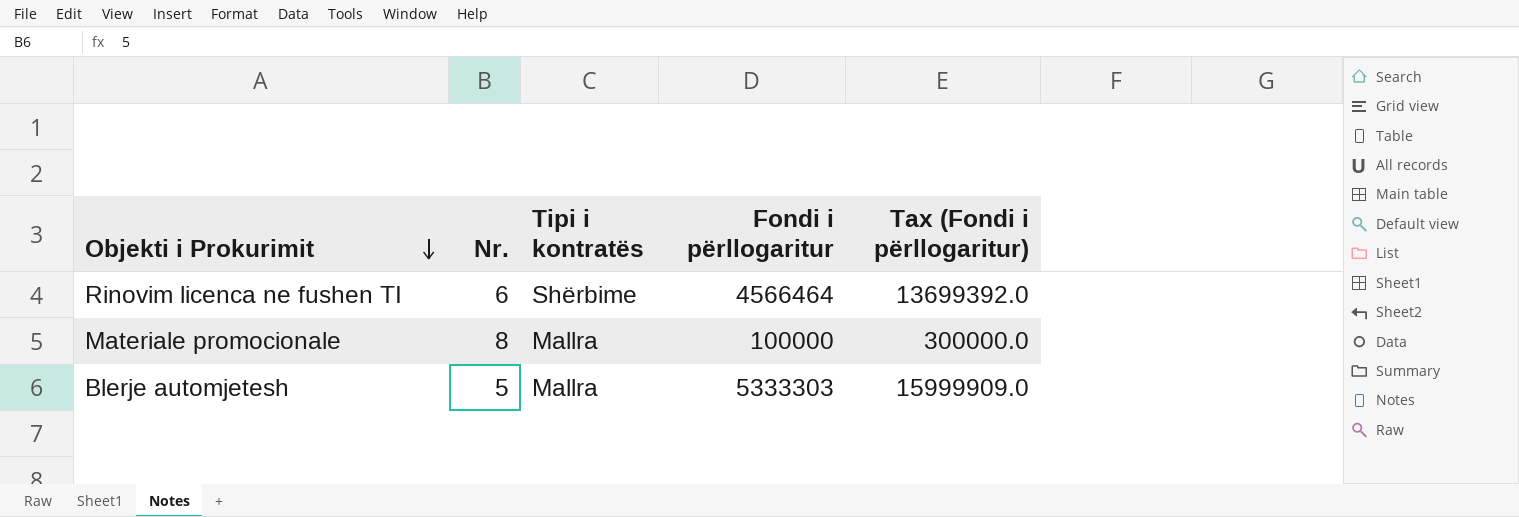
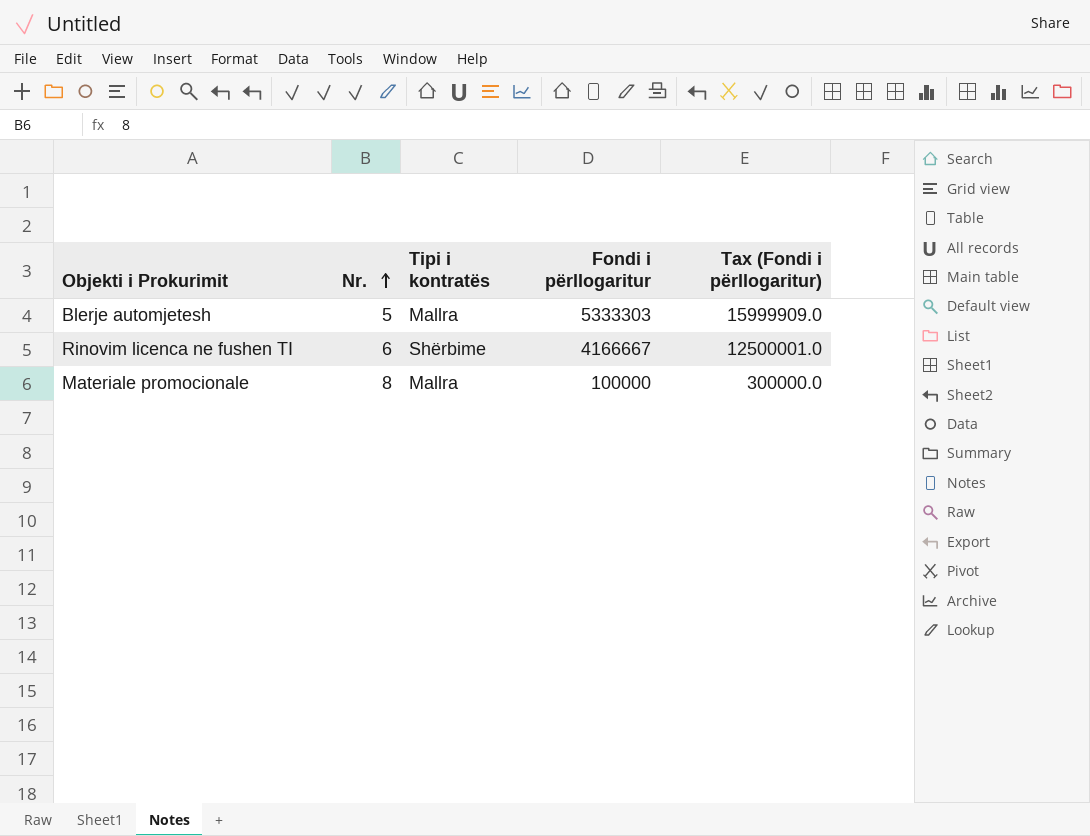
row order: Objekti i Prokurimit descending -> Nr. ascending
Rinovim licenca ne fushen TI | Fondi i përllogaritur: 4566464 -> 4166667
Rinovim licenca ne fushen TI | Tax (Fondi i përllogaritur): 13699392.0 -> 12500001.0

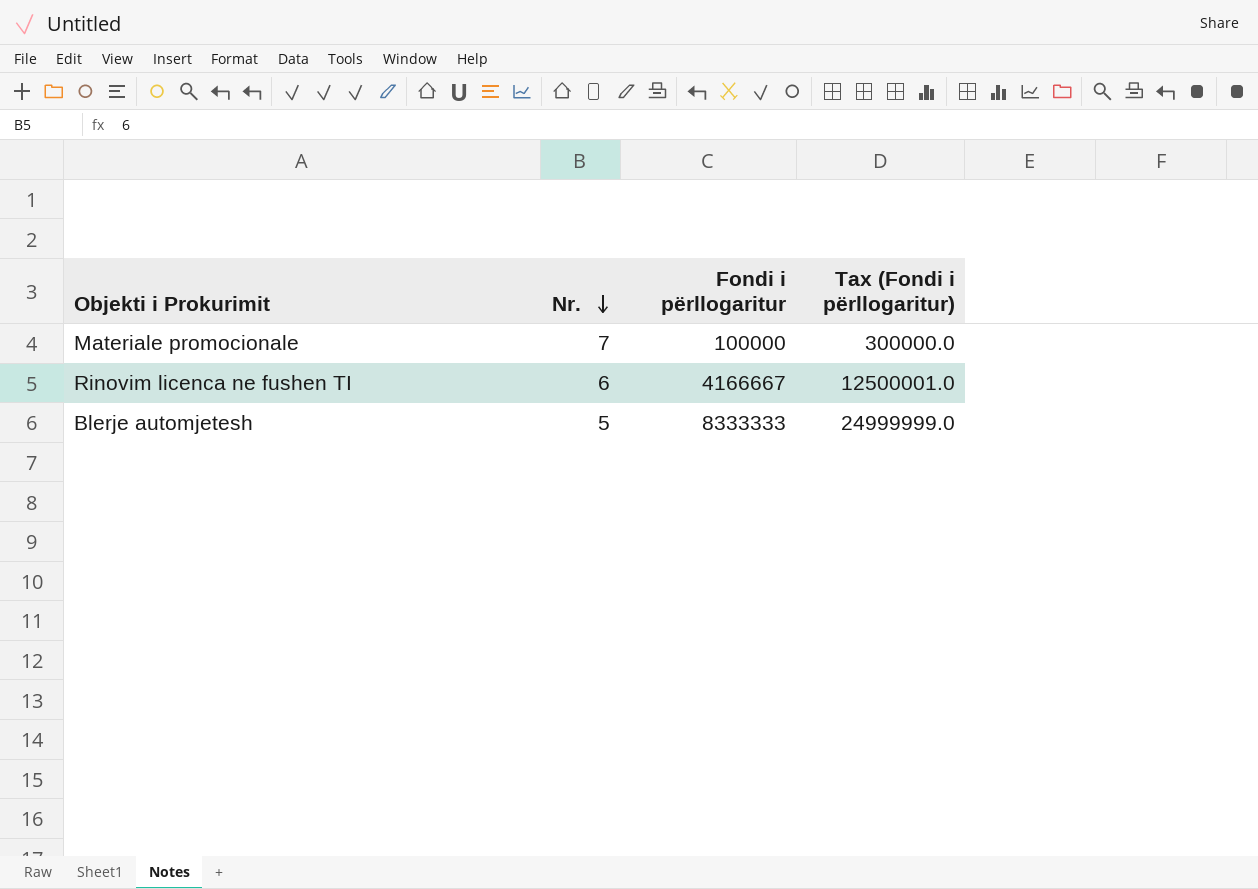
row order: Nr. ascending -> Nr. descending
column Tipi i kontratës | position: 3 -> none
Materiale promocionale | Nr.: 8 -> 7
Blerje automjetesh | Fondi i përllogaritur: 5333303 -> 8333333
Blerje automjetesh | Tax (Fondi i përllogaritur): 15999909.0 -> 24999999.0

